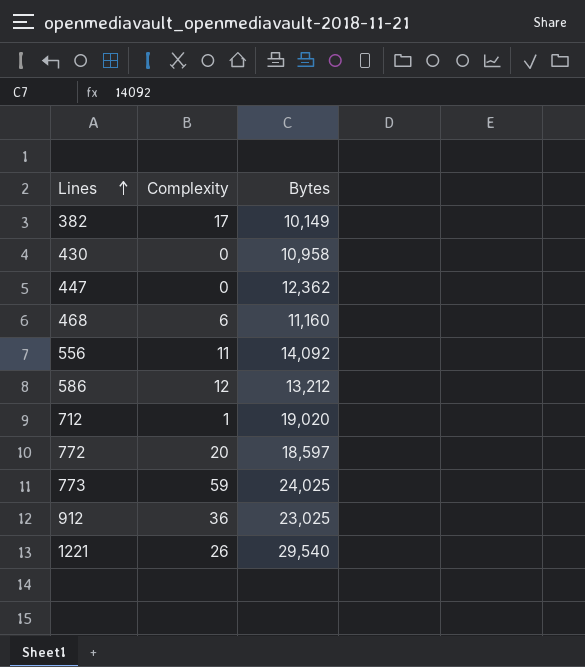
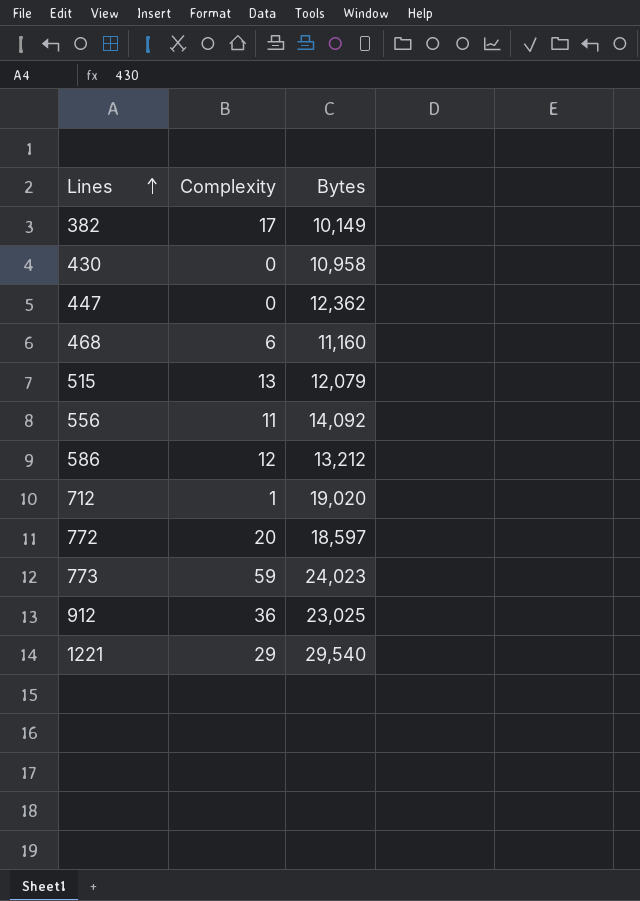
row 515: none -> 13 | 12,079
773 | Bytes: 24,025 -> 24,023
1221 | Complexity: 26 -> 29

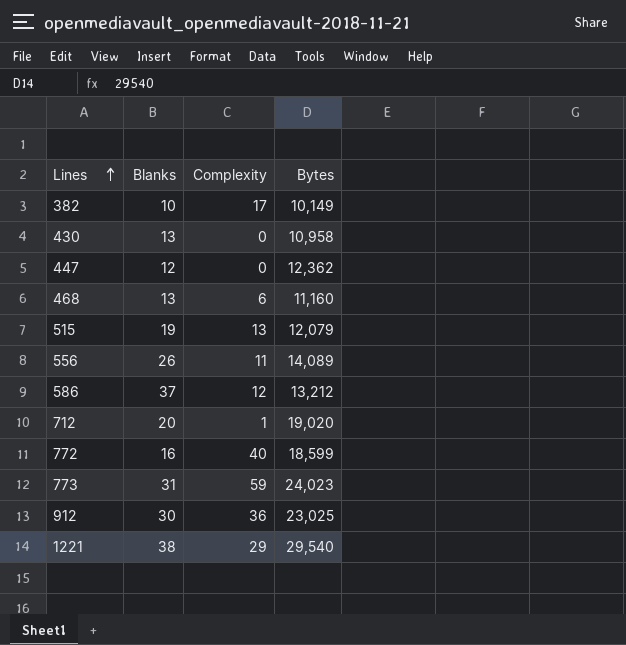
column Blanks | position: none -> 2
556 | Bytes: 14,092 -> 14,089
772 | Complexity: 20 -> 40
772 | Bytes: 18,597 -> 18,599

